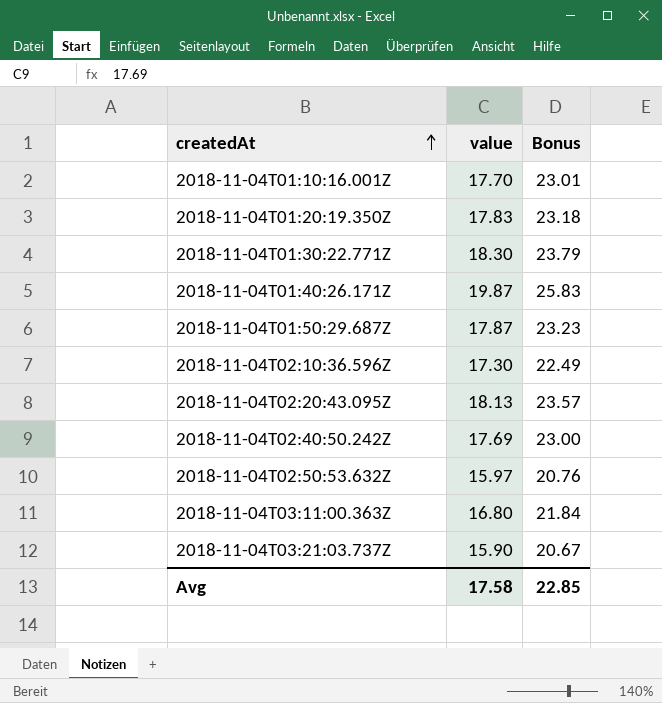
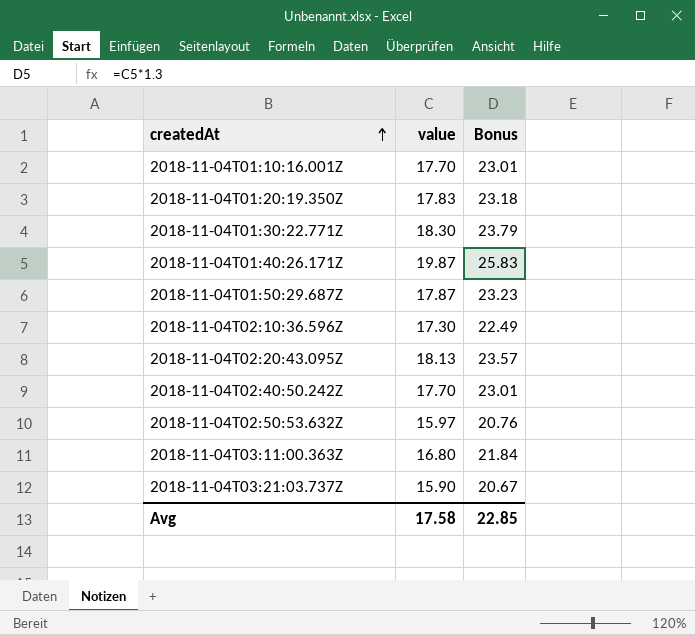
2018-11-04T02:40:50.242Z | value: 17.69 -> 17.70
2018-11-04T02:40:50.242Z | Bonus: 23.00 -> 23.01

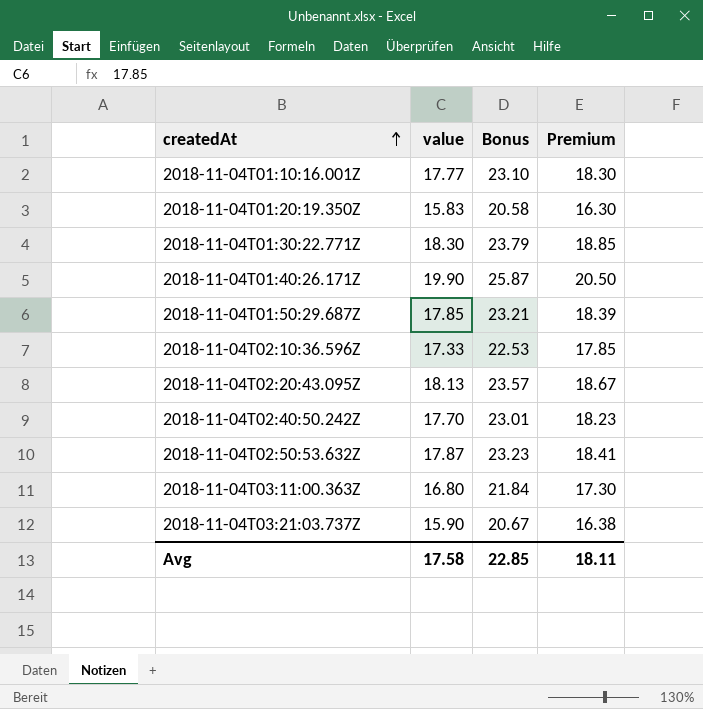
column Premium | formula: none -> [value] * 1.03
2018-11-04T01:10:16.001Z | value: 17.70 -> 17.77
2018-11-04T01:10:16.001Z | Bonus: 23.01 -> 23.10
2018-11-04T01:20:19.350Z | value: 17.83 -> 15.83
2018-11-04T01:20:19.350Z | Bonus: 23.18 -> 20.58
2018-11-04T01:40:26.171Z | value: 19.87 -> 19.90
2018-11-04T01:40:26.171Z | Bonus: 25.83 -> 25.87
2018-11-04T01:50:29.687Z | value: 17.87 -> 17.85
2018-11-04T01:50:29.687Z | Bonus: 23.23 -> 23.21
2018-11-04T02:10:36.596Z | value: 17.30 -> 17.33
2018-11-04T02:10:36.596Z | Bonus: 22.49 -> 22.53
2018-11-04T02:50:53.632Z | value: 15.97 -> 17.87
2018-11-04T02:50:53.632Z | Bonus: 20.76 -> 23.23

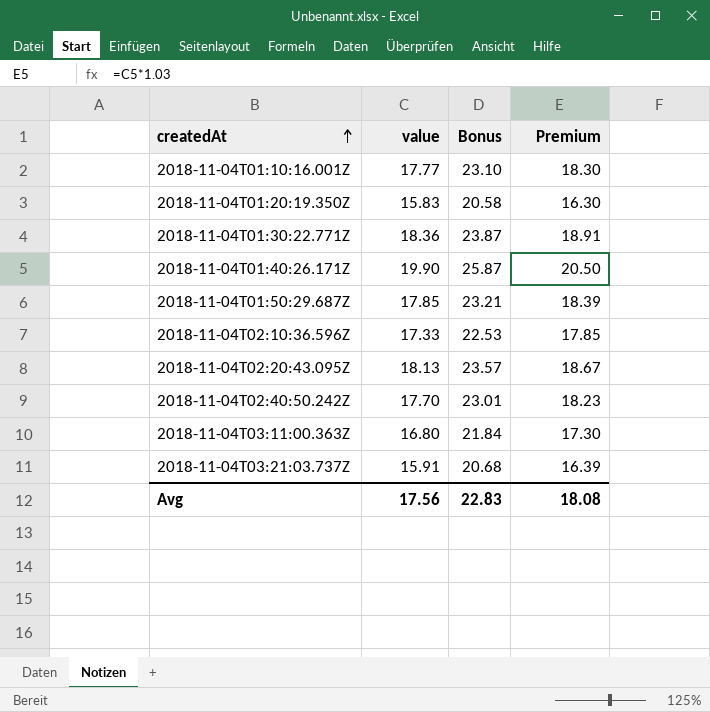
row 2018-11-04T02:50:53.632Z: 17.87 | 23.23 | 18.41 -> none
2018-11-04T01:30:22.771Z | value: 18.30 -> 18.36
2018-11-04T01:30:22.771Z | Bonus: 23.79 -> 23.87
2018-11-04T01:30:22.771Z | Premium: 18.85 -> 18.91
2018-11-04T03:21:03.737Z | value: 15.90 -> 15.91
2018-11-04T03:21:03.737Z | Bonus: 20.67 -> 20.68
2018-11-04T03:21:03.737Z | Premium: 16.38 -> 16.39
Avg | value: 17.58 -> 17.56
Avg | Bonus: 22.85 -> 22.83
Avg | Premium: 18.11 -> 18.08

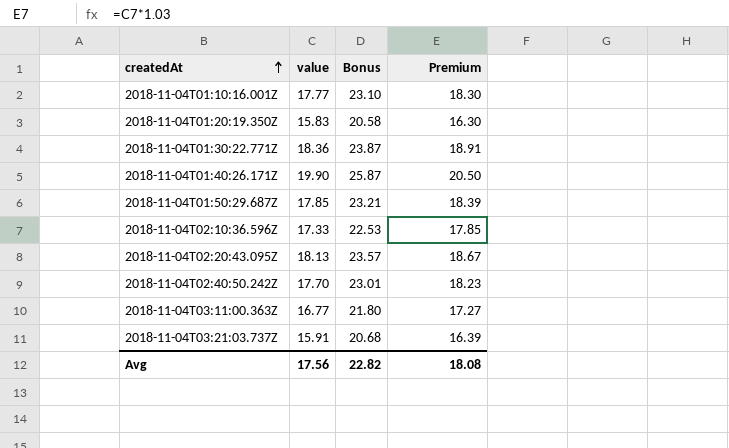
2018-11-04T03:11:00.363Z | value: 16.80 -> 16.77
2018-11-04T03:11:00.363Z | Bonus: 21.84 -> 21.80
2018-11-04T03:11:00.363Z | Premium: 17.30 -> 17.27
Avg | Bonus: 22.83 -> 22.82

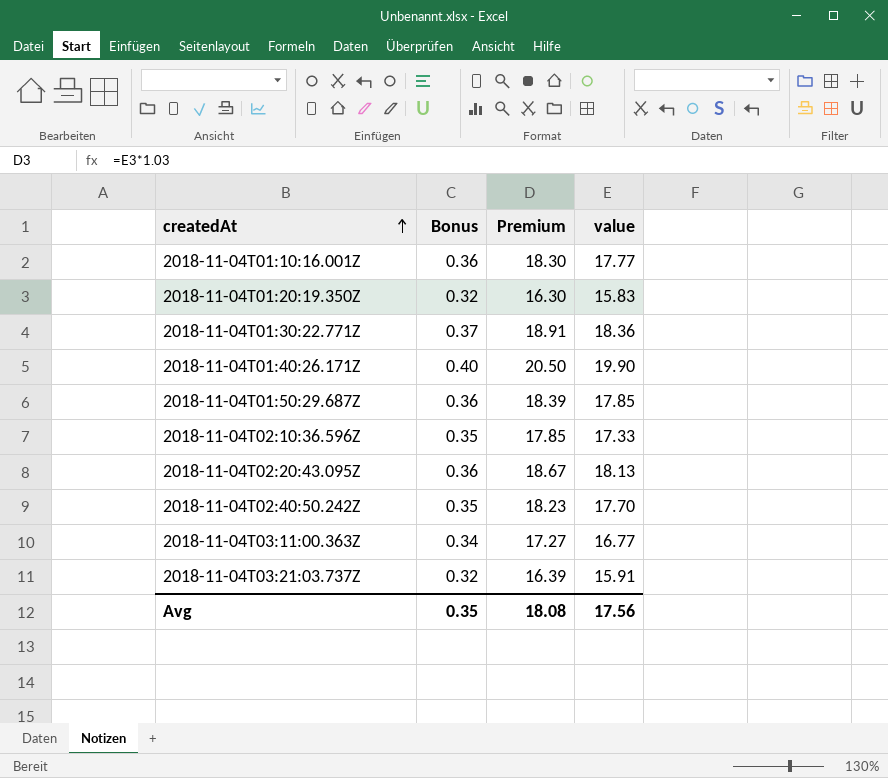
column Bonus | formula: [value] * 1.3 -> [value] * 0.02
column value | position: 2 -> 4
Avg | Bonus: 22.82 -> 0.35

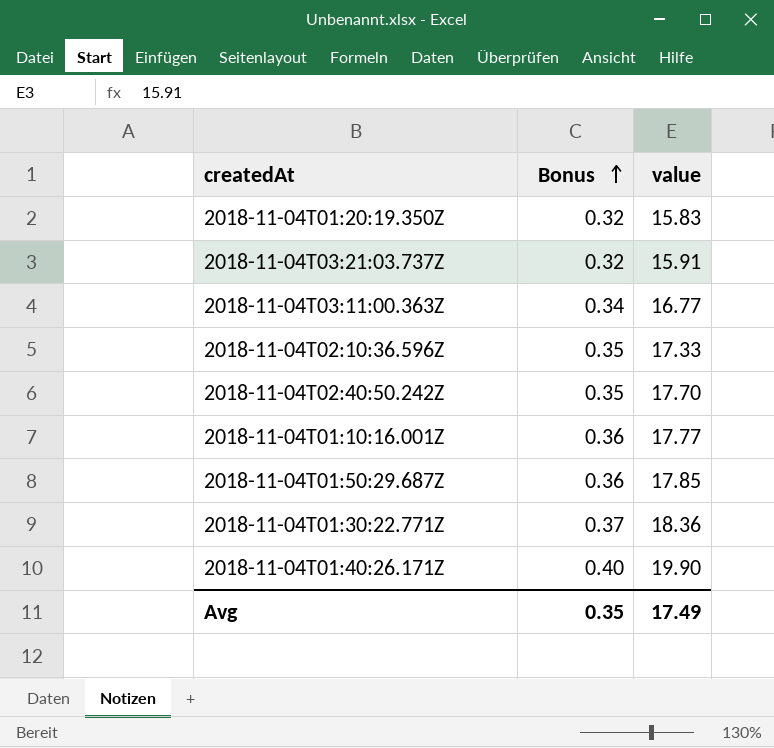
row order: createdAt ascending -> Bonus ascending
column Premium | formula: [value] * 1.03 -> none
row 2018-11-04T02:20:43.095Z: 0.36 | 18.67 | 18.13 -> none
Avg | value: 17.56 -> 17.49

